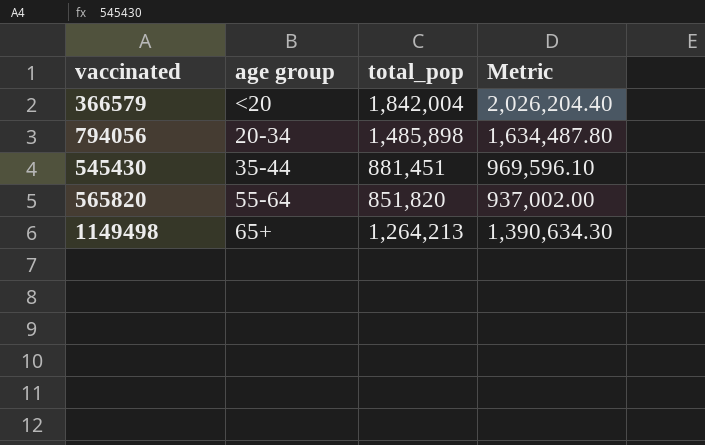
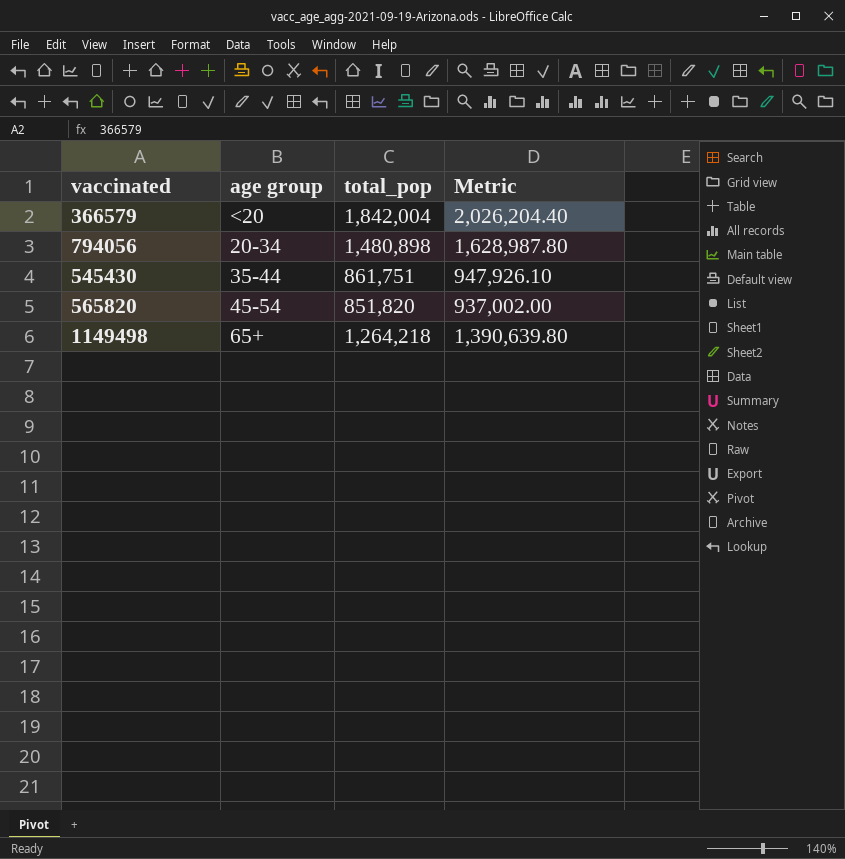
794056 | total_pop: 1,485,898 -> 1,480,898
794056 | Metric: 1,634,487.80 -> 1,628,987.80
545430 | total_pop: 881,451 -> 861,751
545430 | Metric: 969,596.10 -> 947,926.10
565820 | age group: 55-64 -> 45-54
1149498 | total_pop: 1,264,213 -> 1,264,218
1149498 | Metric: 1,390,634.30 -> 1,390,639.80

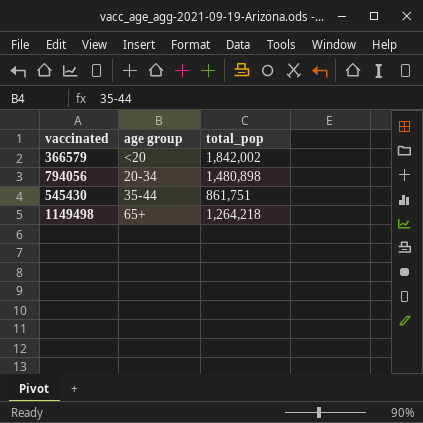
column Metric | formula: [total_pop] * 1.1 -> none
row 565820: 45-54 | 851,820 | 937,002.00 -> none
366579 | total_pop: 1,842,004 -> 1,842,002

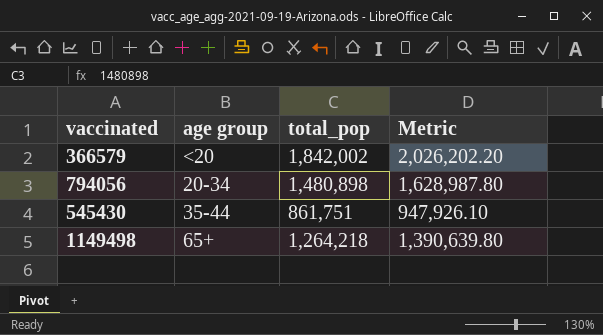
column Metric | formula: none -> [total_pop] * 1.1

